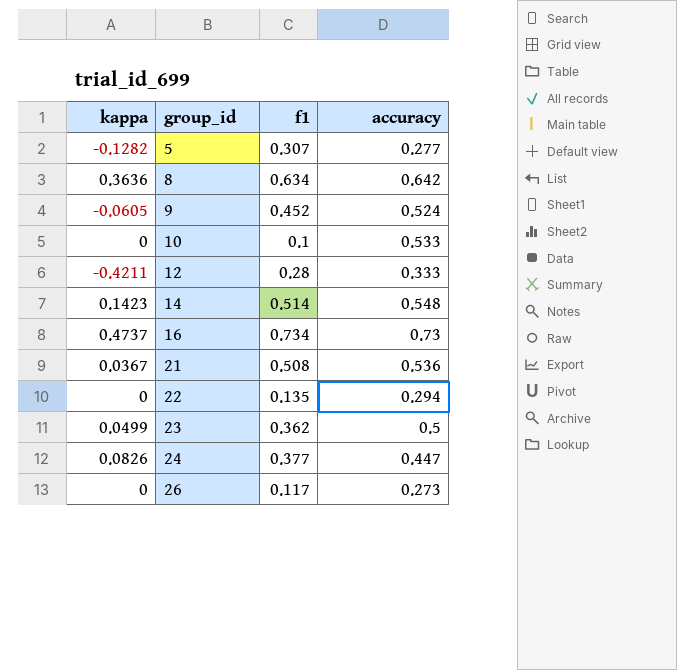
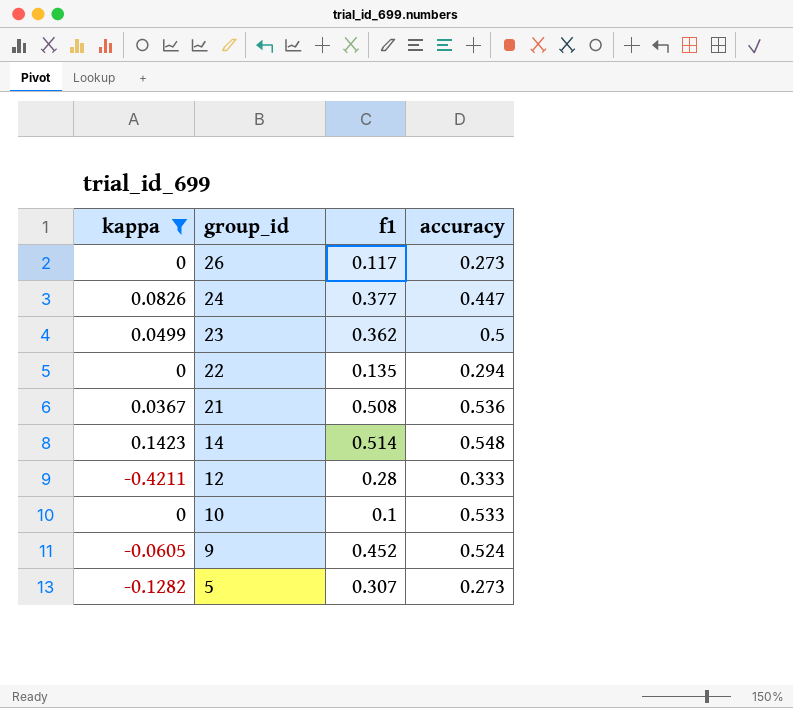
filter: none -> kappa <= 0.1423
row order: group_id ascending -> group_id descending
5 | accuracy: 0.277 -> 0.273

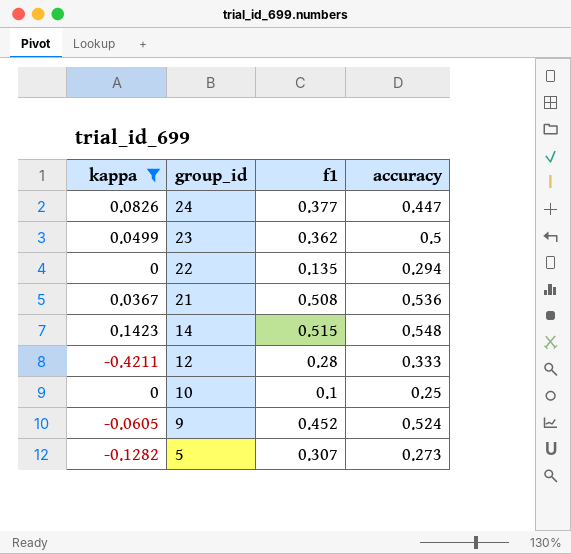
row 26: 0 | 0.117 | 0.273 -> none
14 | f1: 0.514 -> 0.515
10 | accuracy: 0.533 -> 0.25

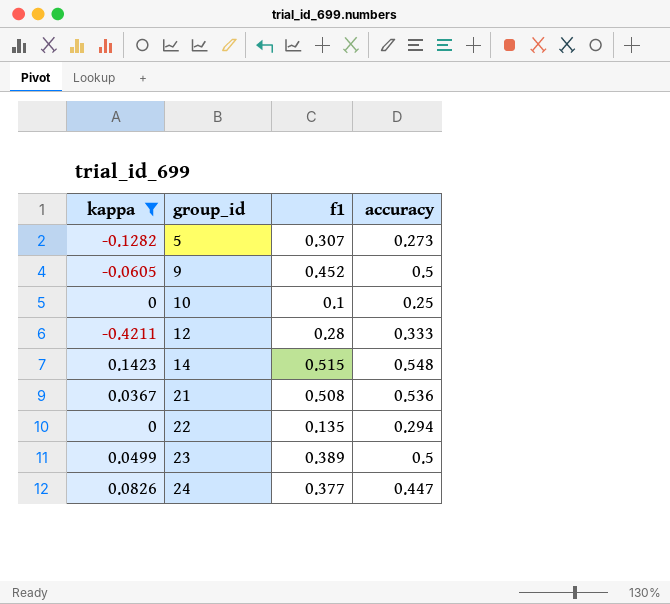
row order: group_id descending -> group_id ascending
9 | accuracy: 0.524 -> 0.5
23 | f1: 0.362 -> 0.389

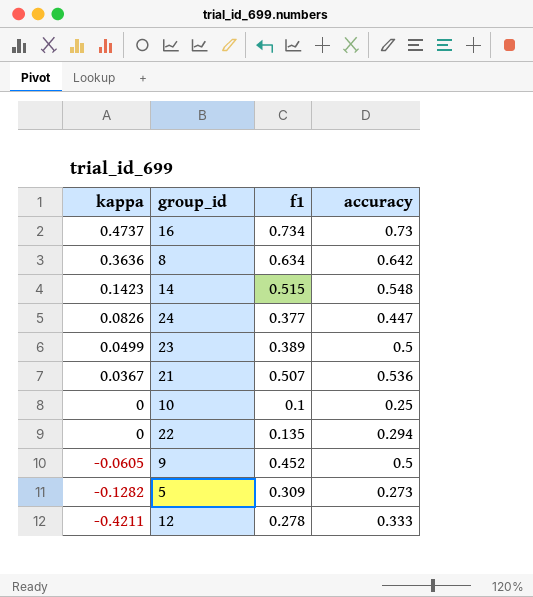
filter: kappa <= 0.1423 -> none
row order: group_id ascending -> kappa descending
21 | f1: 0.508 -> 0.507
5 | f1: 0.307 -> 0.309
12 | f1: 0.28 -> 0.278

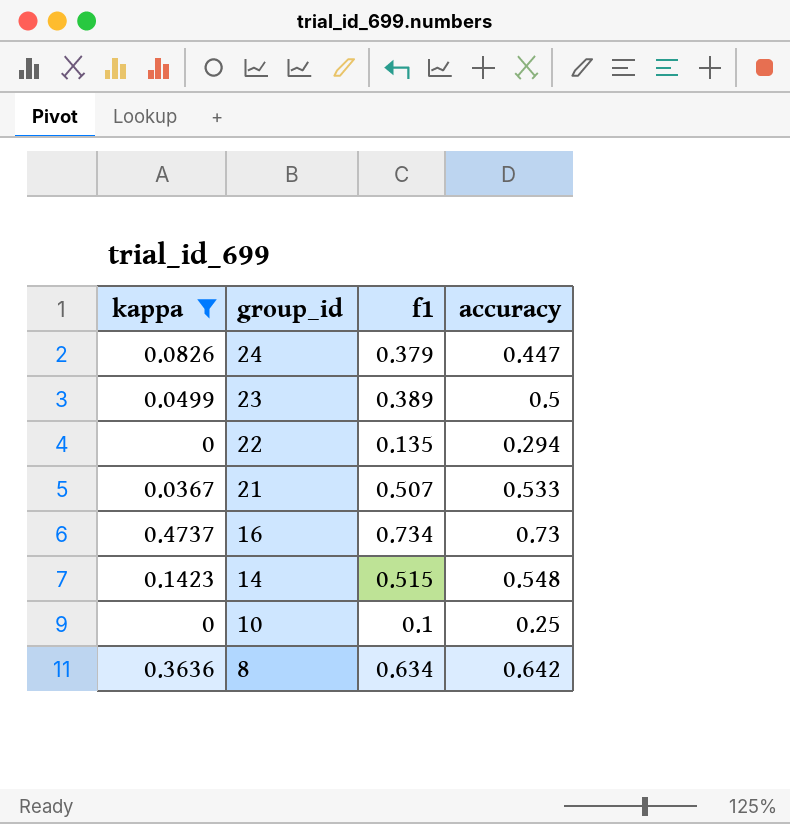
filter: none -> kappa >= 0
row order: kappa descending -> group_id descending
24 | f1: 0.377 -> 0.379
21 | accuracy: 0.536 -> 0.533

